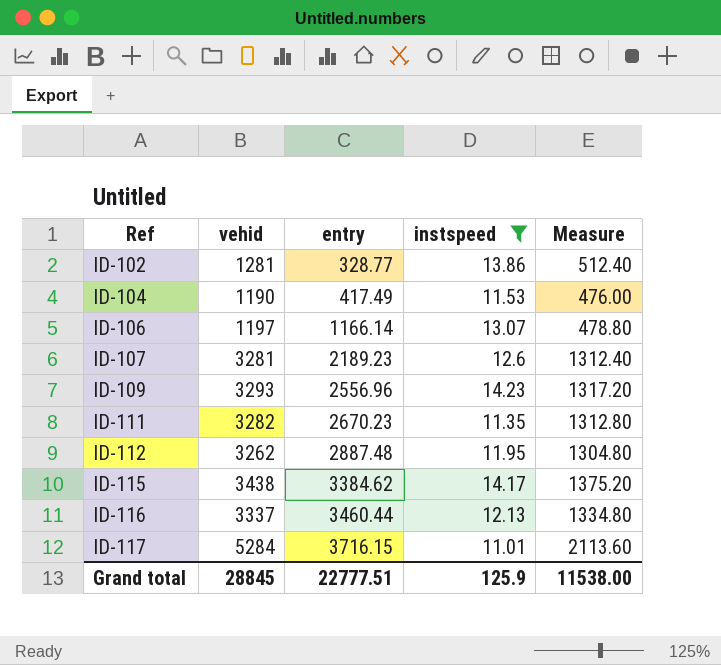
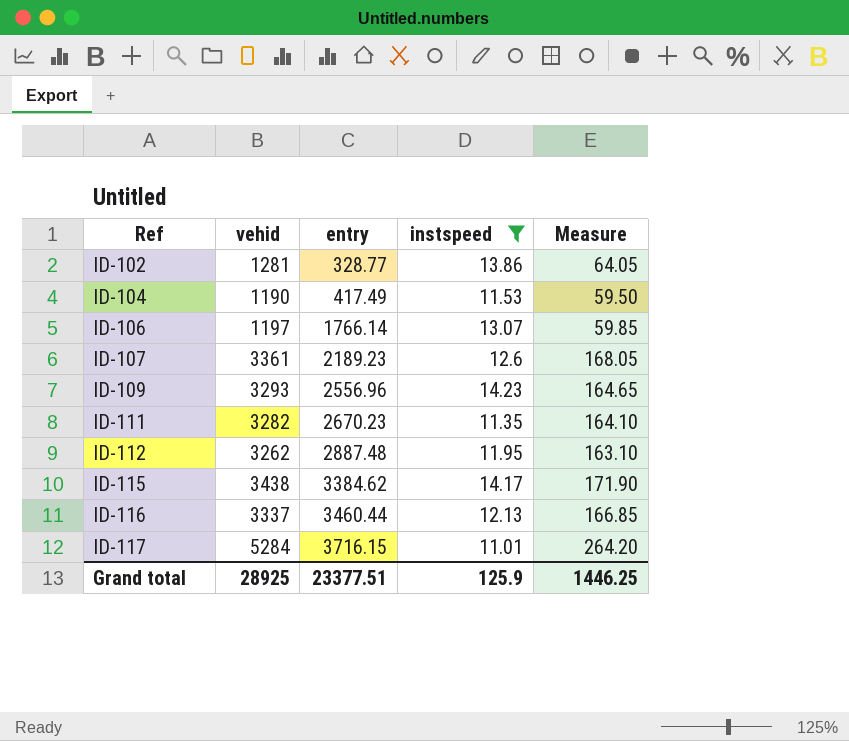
column Measure | formula: [vehid] * 0.4 -> [vehid] * 0.05
ID-106 | entry: 1166.14 -> 1766.14
ID-107 | vehid: 3281 -> 3361
Grand total | vehid: 28845 -> 28925
Grand total | entry: 22777.51 -> 23377.51
Grand total | Measure: 11538.00 -> 1446.25

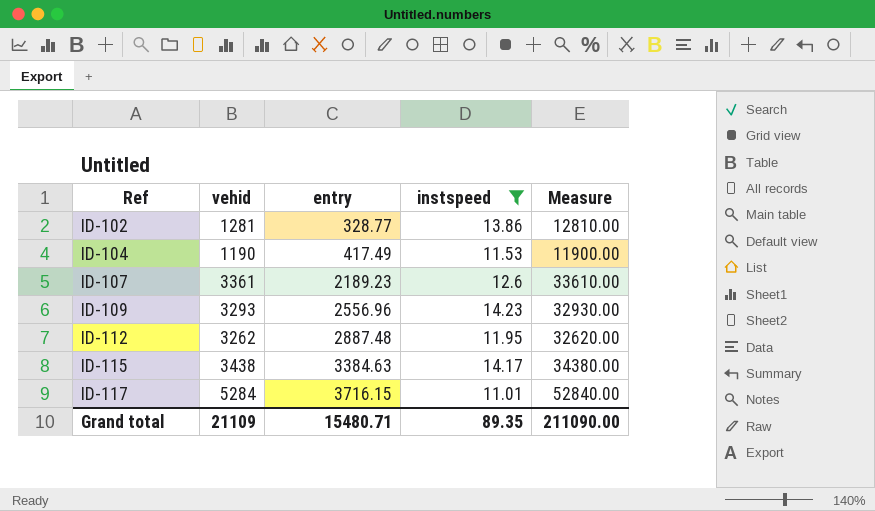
column Measure | formula: [vehid] * 0.05 -> [vehid] * 10
row ID-106: 1197 | 1766.14 | 13.07 | 59.85 -> none
row ID-111: 3282 | 2670.23 | 11.35 | 164.10 -> none
row ID-116: 3337 | 3460.44 | 12.13 | 166.85 -> none
ID-115 | entry: 3384.62 -> 3384.63
Grand total | vehid: 28925 -> 21109
Grand total | entry: 23377.51 -> 15480.71
Grand total | instspeed: 125.9 -> 89.35
Grand total | Measure: 1446.25 -> 211090.00

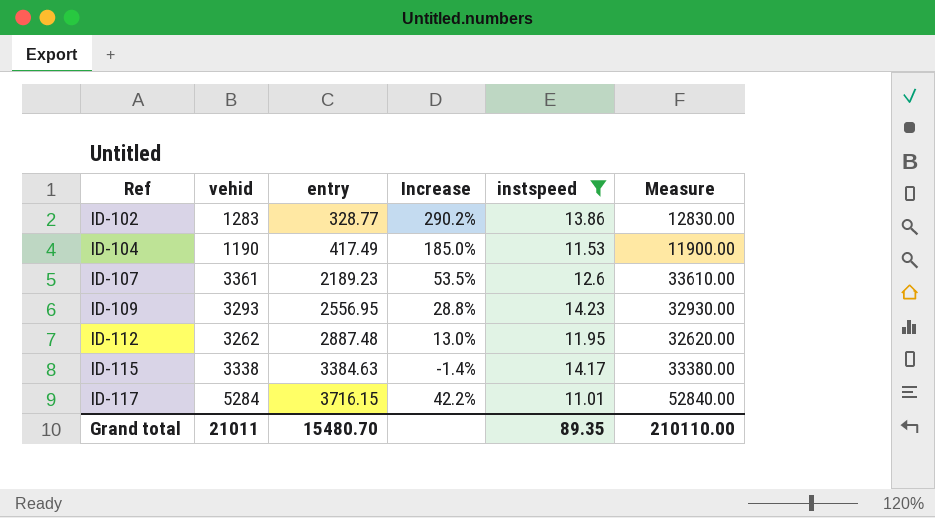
column Increase | formula: none -> ([vehid] - [entry]) / [entry]
ID-102 | vehid: 1281 -> 1283
ID-102 | Measure: 12810.00 -> 12830.00
ID-109 | entry: 2556.96 -> 2556.95
ID-115 | vehid: 3438 -> 3338
ID-115 | Measure: 34380.00 -> 33380.00
Grand total | vehid: 21109 -> 21011
Grand total | entry: 15480.71 -> 15480.70
Grand total | Measure: 211090.00 -> 210110.00

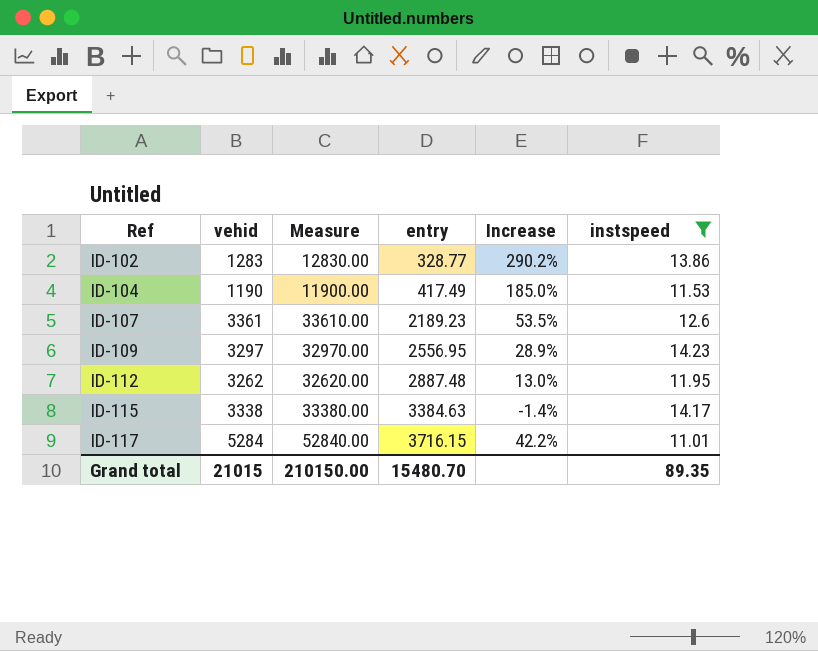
column Measure | position: 6 -> 3
ID-109 | vehid: 3293 -> 3297
ID-109 | Measure: 32930.00 -> 32970.00
ID-109 | Increase: 28.8% -> 28.9%
Grand total | vehid: 21011 -> 21015
Grand total | Measure: 210110.00 -> 210150.00

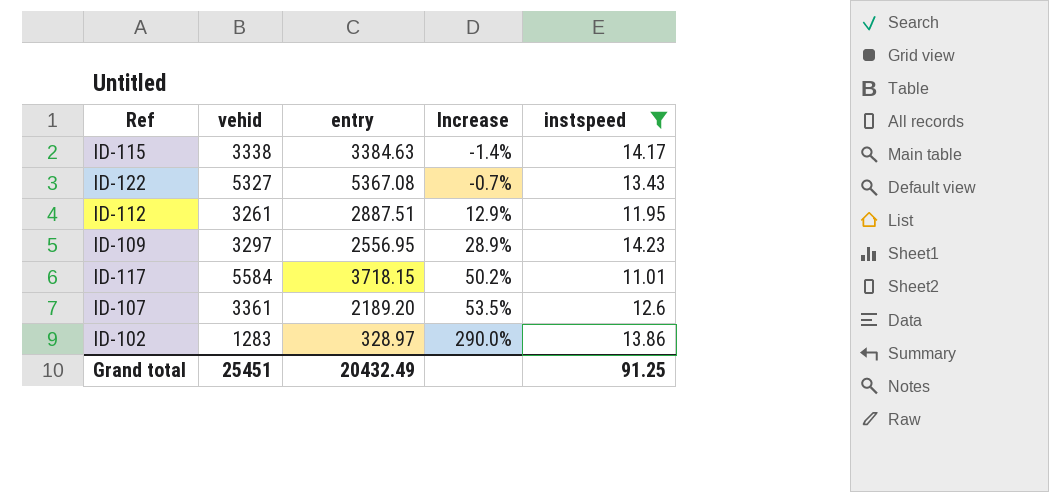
row order: Ref ascending -> Increase ascending
column Measure | formula: [vehid] * 10 -> none
row ID-104: 1190 | 11900.00 | 417.49 | 185.0% | 11.53 -> none
row ID-122: none -> 5327 | 5367.08 | -0.7% | 13.43
ID-112 | vehid: 3262 -> 3261
ID-112 | entry: 2887.48 -> 2887.51
ID-112 | Increase: 13.0% -> 12.9%
ID-117 | vehid: 5284 -> 5584
ID-117 | entry: 3716.15 -> 3718.15
ID-117 | Increase: 42.2% -> 50.2%
ID-107 | entry: 2189.23 -> 2189.20
ID-102 | entry: 328.77 -> 328.97
ID-102 | Increase: 290.2% -> 290.0%
Grand total | vehid: 21015 -> 25451
Grand total | entry: 15480.70 -> 20432.49
Grand total | instspeed: 89.35 -> 91.25

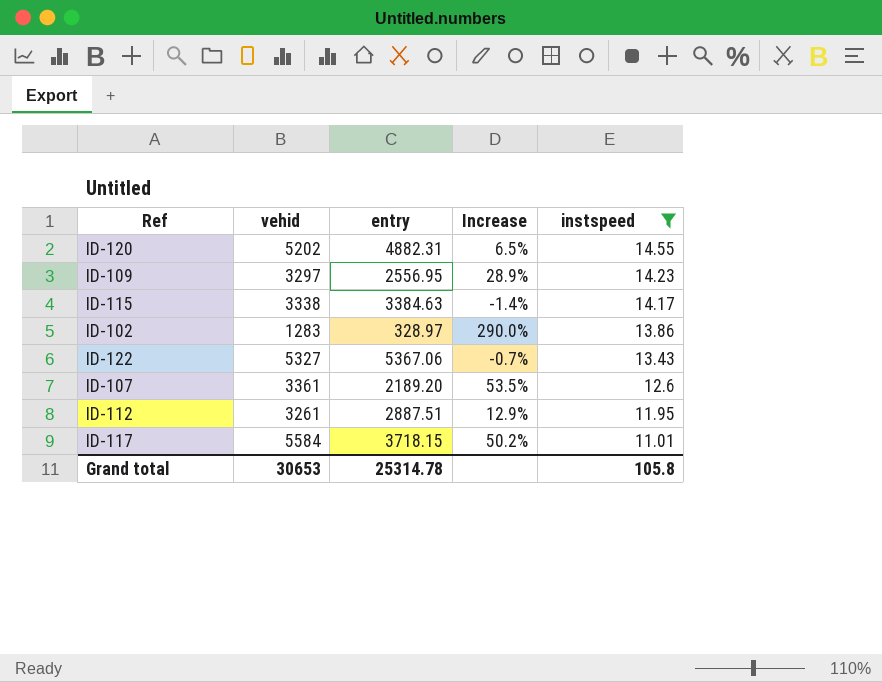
row order: Increase ascending -> instspeed descending
row ID-120: none -> 5202 | 4882.31 | 6.5% | 14.55
ID-122 | entry: 5367.08 -> 5367.06
Grand total | vehid: 25451 -> 30653
Grand total | entry: 20432.49 -> 25314.78
Grand total | instspeed: 91.25 -> 105.8

